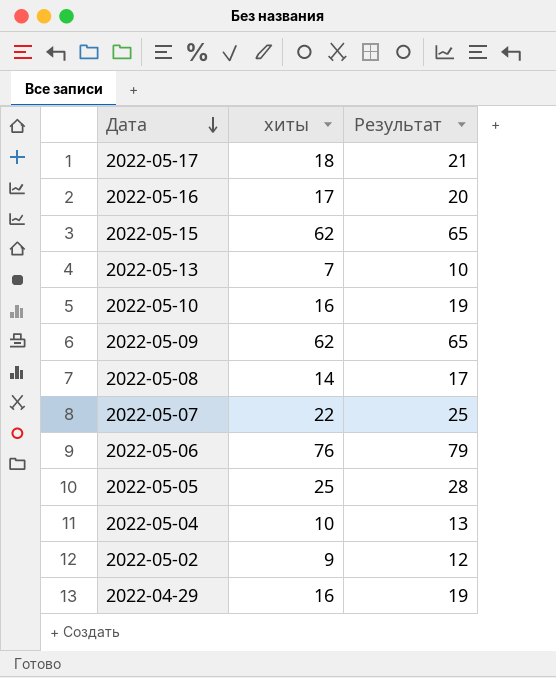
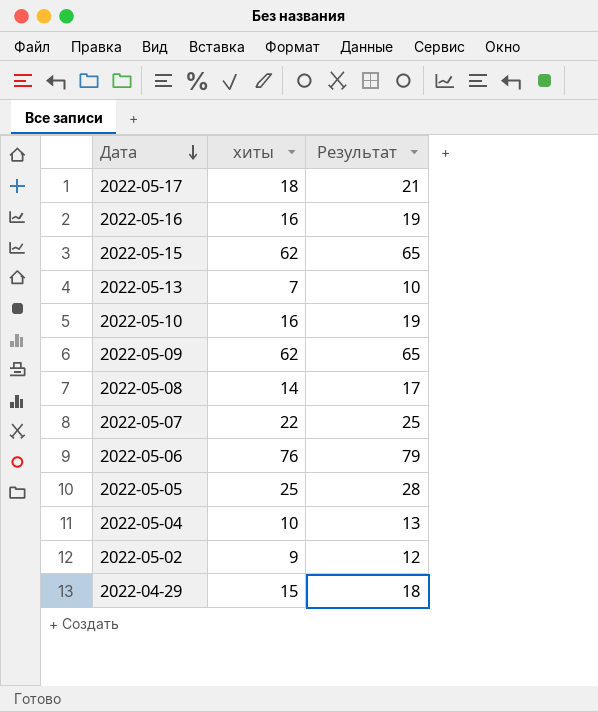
2022-05-16 | хиты: 17 -> 16
2022-05-16 | Результат: 20 -> 19
2022-04-29 | хиты: 16 -> 15
2022-04-29 | Результат: 19 -> 18

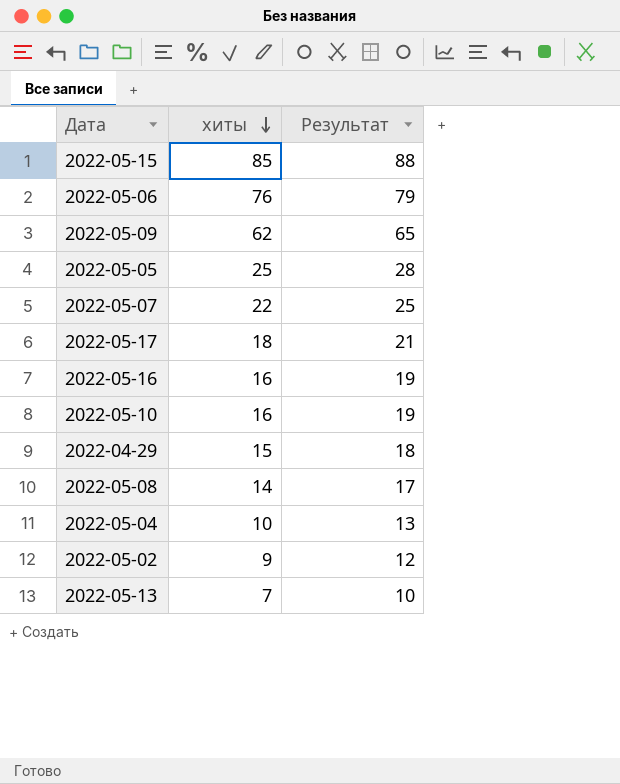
row order: Дата descending -> хиты descending
2022-05-15 | хиты: 62 -> 85
2022-05-15 | Результат: 65 -> 88

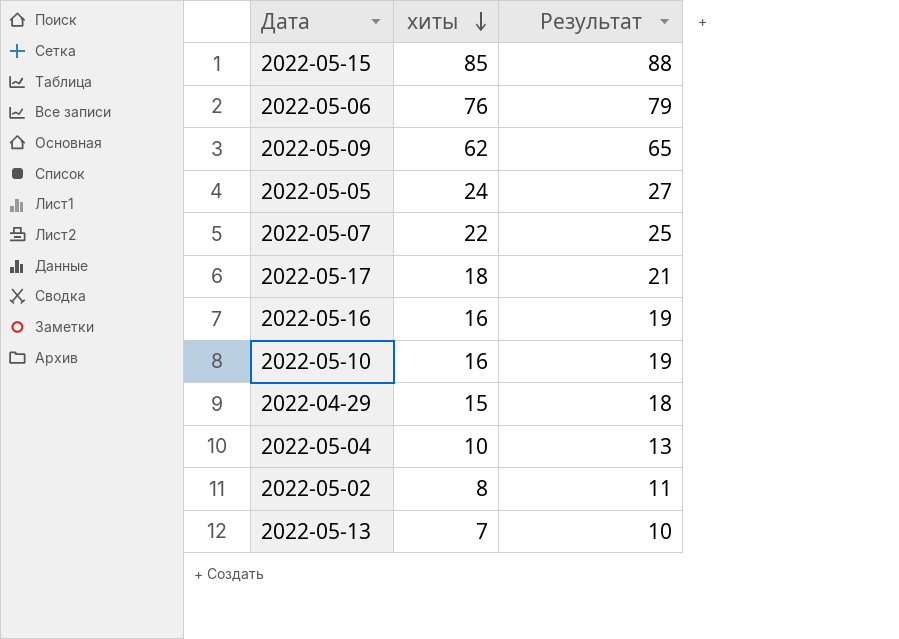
row 2022-05-08: 14 | 17 -> none
2022-05-05 | хиты: 25 -> 24
2022-05-05 | Результат: 28 -> 27
2022-05-02 | хиты: 9 -> 8
2022-05-02 | Результат: 12 -> 11

